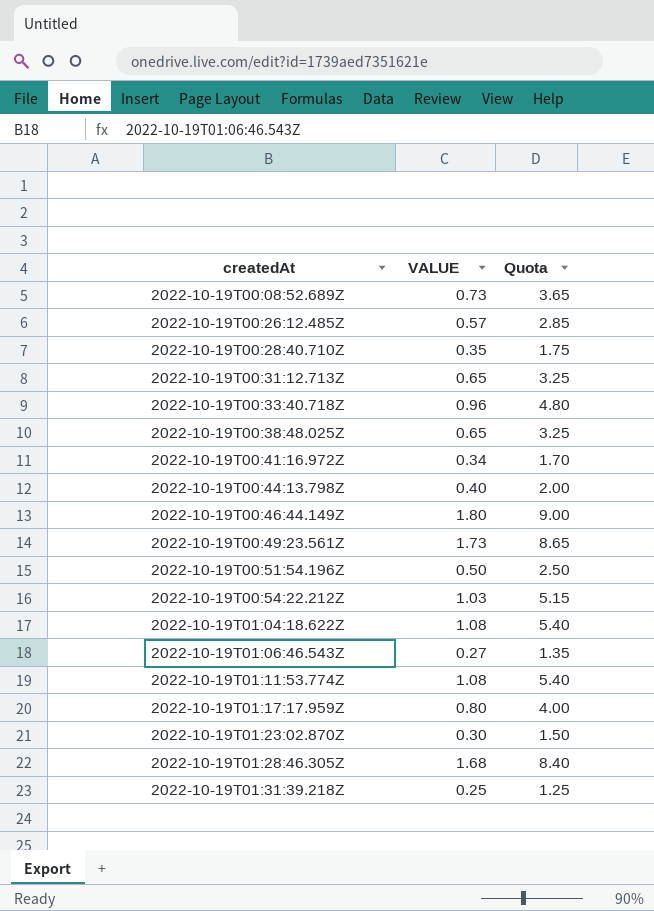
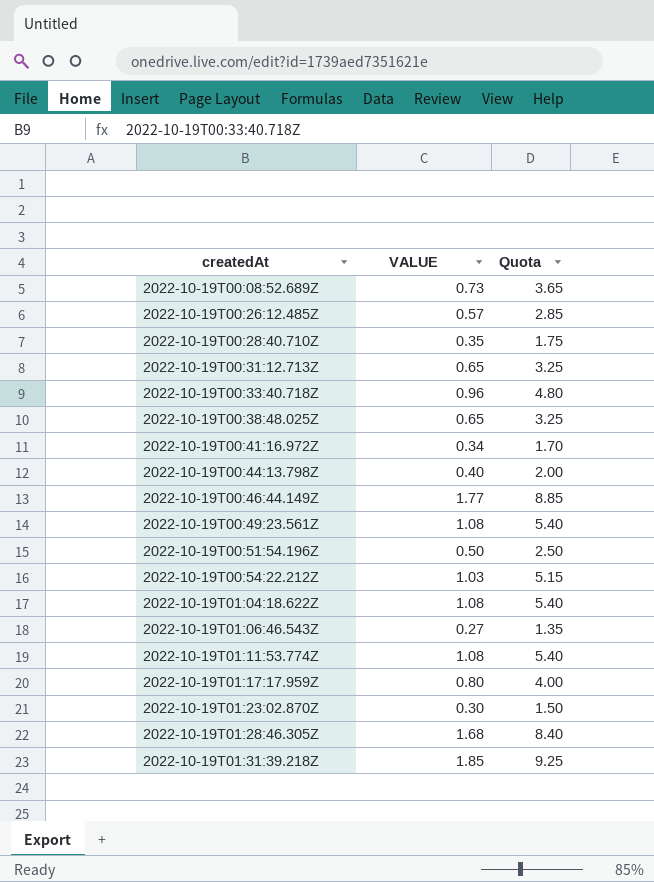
2022-10-19T00:46:44.149Z | VALUE: 1.80 -> 1.77
2022-10-19T00:46:44.149Z | Quota: 9.00 -> 8.85
2022-10-19T00:49:23.561Z | VALUE: 1.73 -> 1.08
2022-10-19T00:49:23.561Z | Quota: 8.65 -> 5.40
2022-10-19T01:31:39.218Z | VALUE: 0.25 -> 1.85
2022-10-19T01:31:39.218Z | Quota: 1.25 -> 9.25

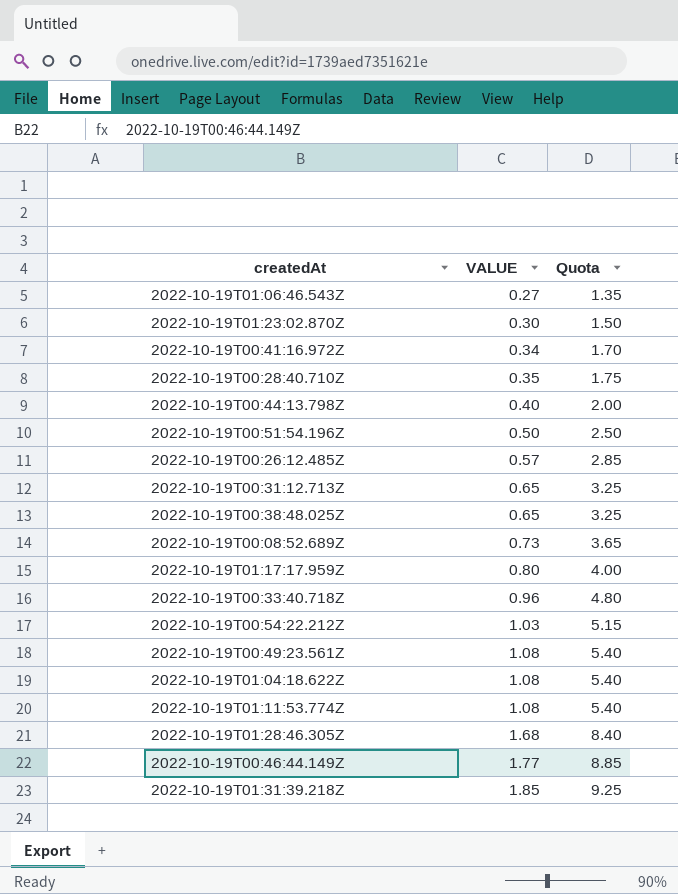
row order: createdAt ascending -> VALUE ascending

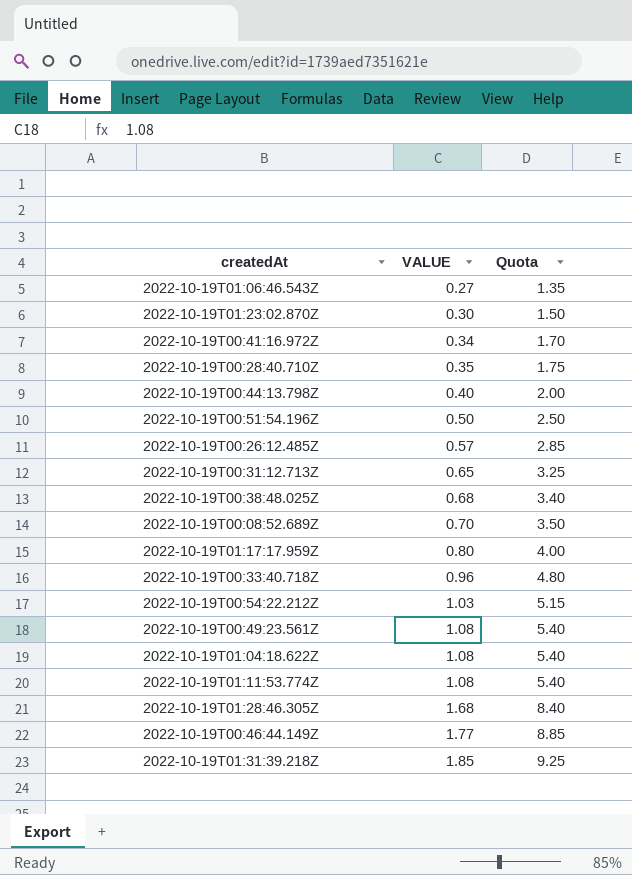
2022-10-19T00:38:48.025Z | VALUE: 0.65 -> 0.68
2022-10-19T00:38:48.025Z | Quota: 3.25 -> 3.40
2022-10-19T00:08:52.689Z | VALUE: 0.73 -> 0.70
2022-10-19T00:08:52.689Z | Quota: 3.65 -> 3.50

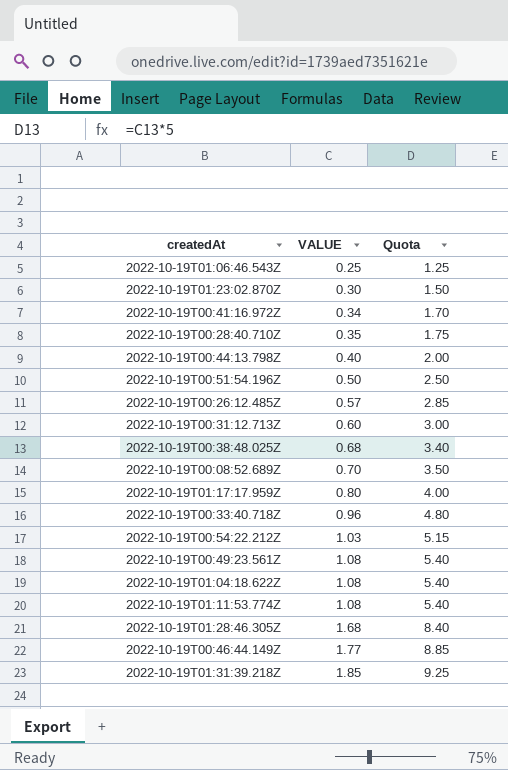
2022-10-19T01:06:46.543Z | VALUE: 0.27 -> 0.25
2022-10-19T01:06:46.543Z | Quota: 1.35 -> 1.25
2022-10-19T00:31:12.713Z | VALUE: 0.65 -> 0.60
2022-10-19T00:31:12.713Z | Quota: 3.25 -> 3.00

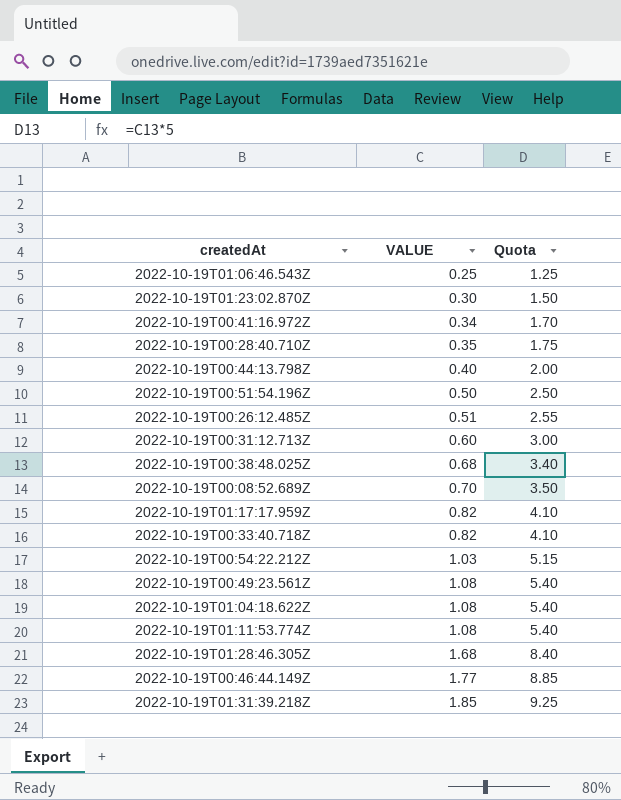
2022-10-19T00:26:12.485Z | VALUE: 0.57 -> 0.51
2022-10-19T00:26:12.485Z | Quota: 2.85 -> 2.55
2022-10-19T01:17:17.959Z | VALUE: 0.80 -> 0.82
2022-10-19T01:17:17.959Z | Quota: 4.00 -> 4.10
2022-10-19T00:33:40.718Z | VALUE: 0.96 -> 0.82
2022-10-19T00:33:40.718Z | Quota: 4.80 -> 4.10

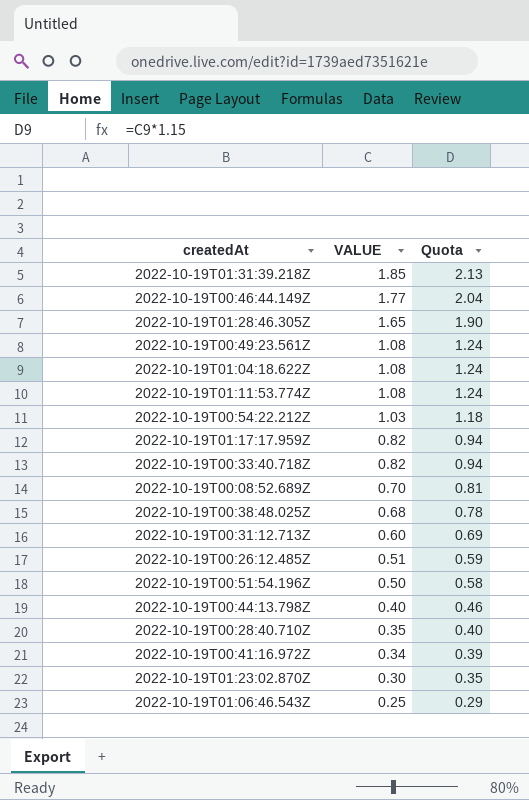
row order: VALUE ascending -> VALUE descending
column Quota | formula: [VALUE] * 5 -> [VALUE] * 1.15
2022-10-19T01:28:46.305Z | VALUE: 1.68 -> 1.65

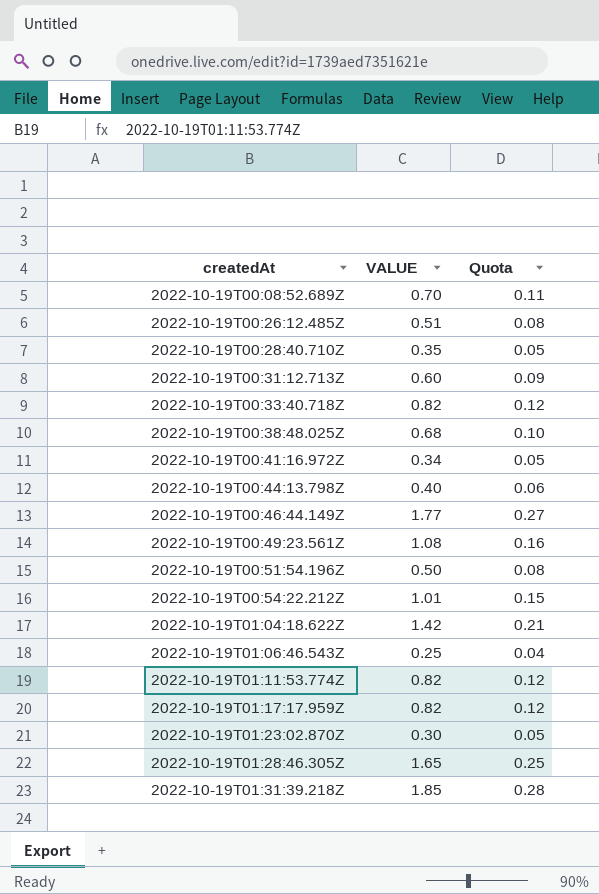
row order: VALUE descending -> createdAt ascending
column Quota | formula: [VALUE] * 1.15 -> [VALUE] * 0.15
2022-10-19T00:54:22.212Z | VALUE: 1.03 -> 1.01
2022-10-19T01:04:18.622Z | VALUE: 1.08 -> 1.42
2022-10-19T01:11:53.774Z | VALUE: 1.08 -> 0.82

